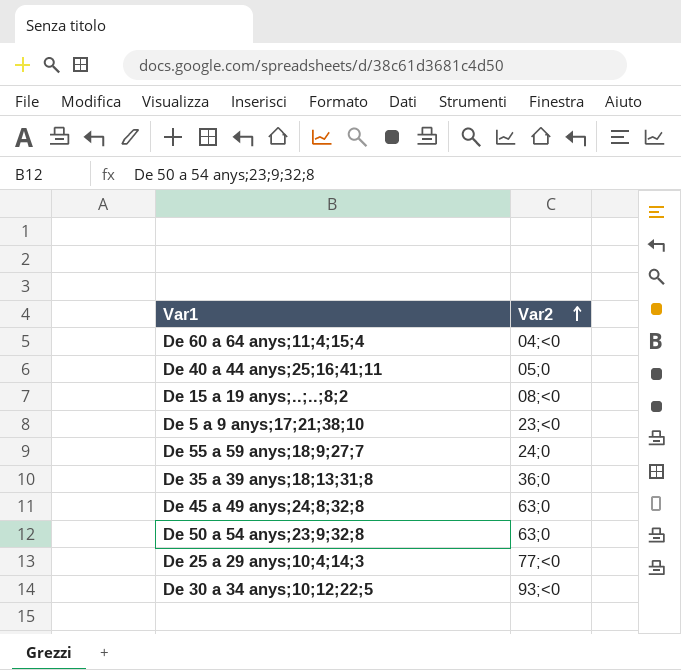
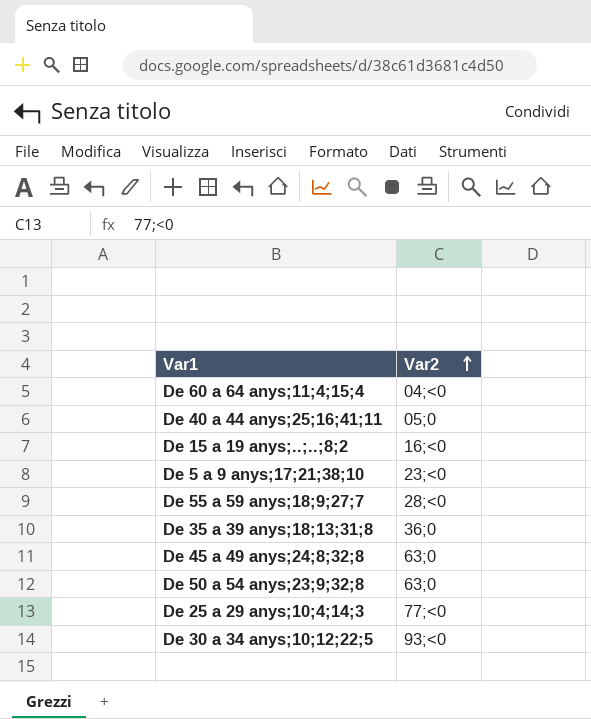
De 15 a 19 anys;..;..;8;2 | Var2: 08;<0 -> 16;<0
De 55 a 59 anys;18;9;27;7 | Var2: 24;0 -> 28;<0

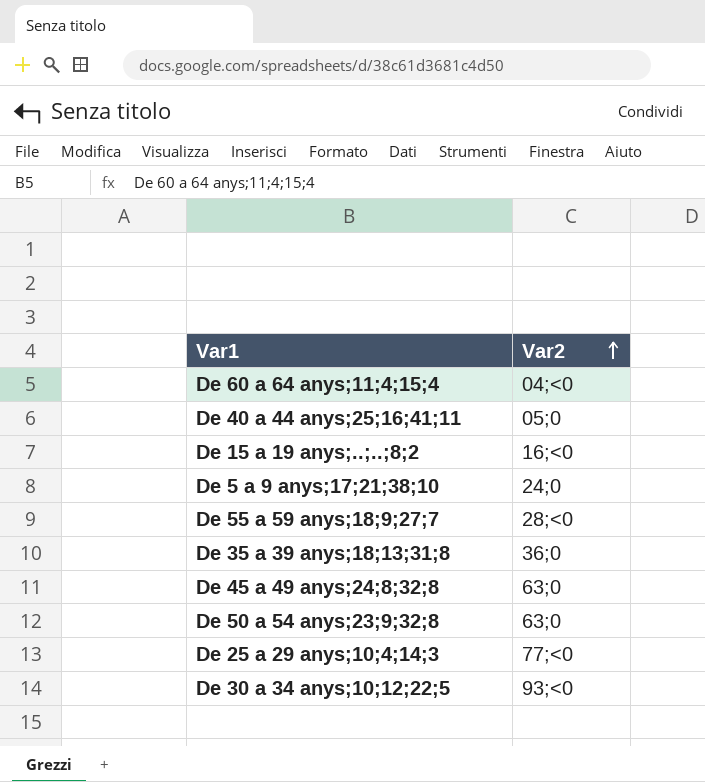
De 5 a 9 anys;17;21;38;10 | Var2: 23;<0 -> 24;0

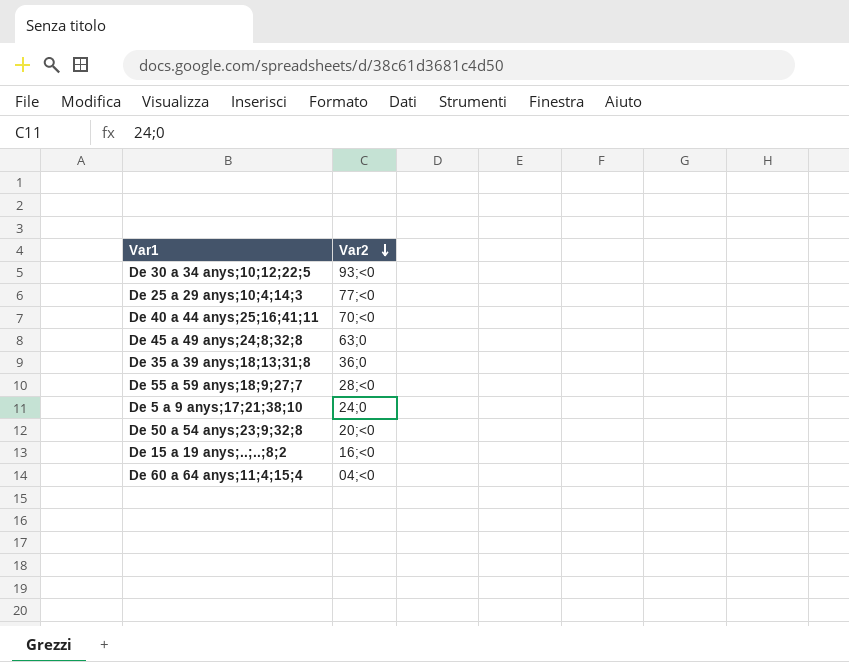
row order: Var2 ascending -> Var2 descending
De 40 a 44 anys;25;16;41;11 | Var2: 05;0 -> 70;<0
De 50 a 54 anys;23;9;32;8 | Var2: 63;0 -> 20;<0

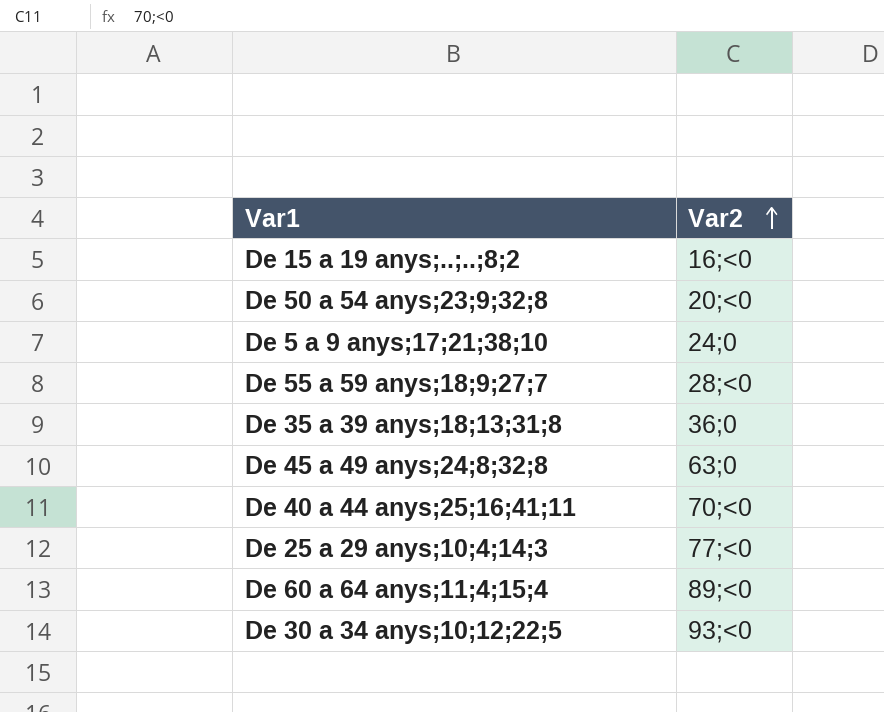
row order: Var2 descending -> Var2 ascending
De 60 a 64 anys;11;4;15;4 | Var2: 04;<0 -> 89;<0

